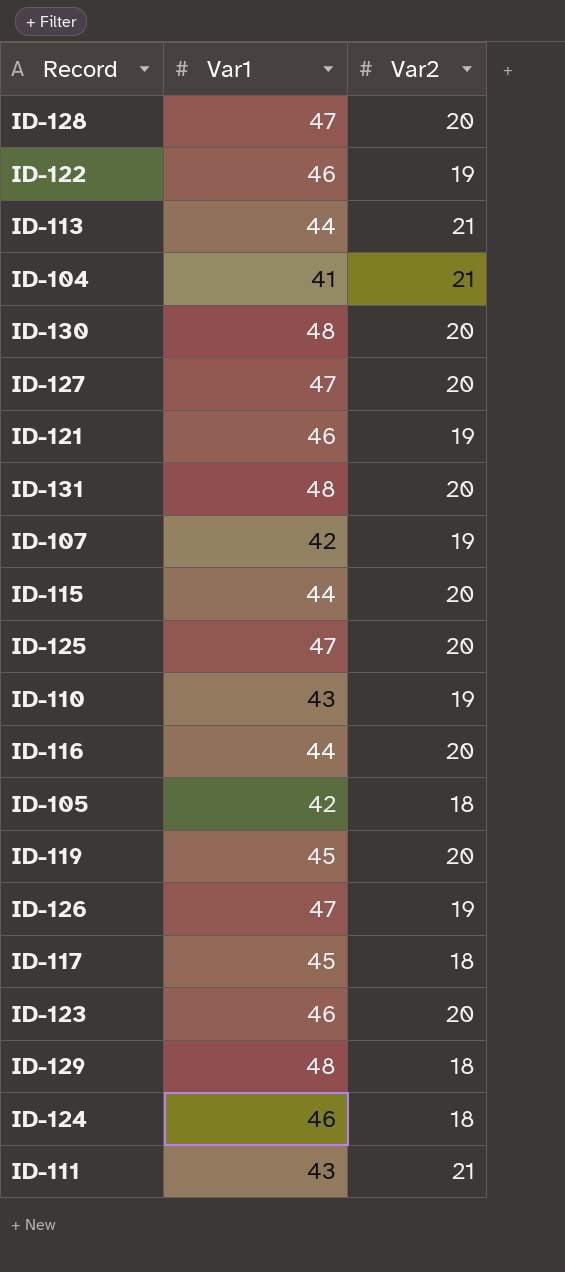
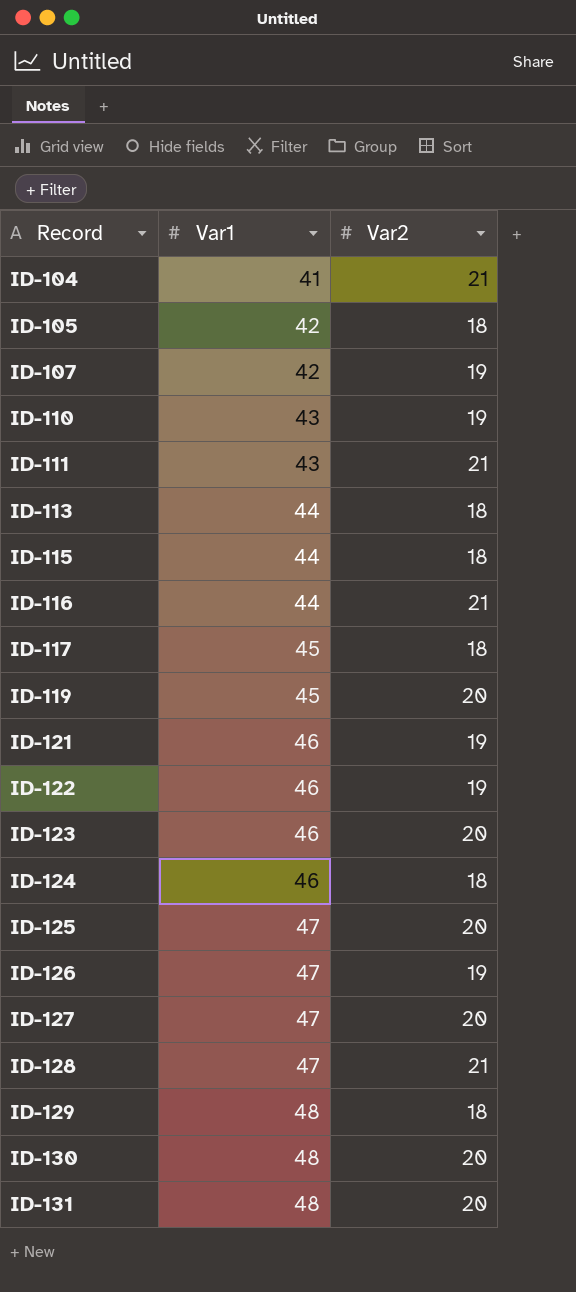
row order: none -> Record ascending
ID-113 | Var2: 21 -> 18
ID-115 | Var2: 20 -> 18
ID-116 | Var2: 20 -> 21
ID-128 | Var2: 20 -> 21

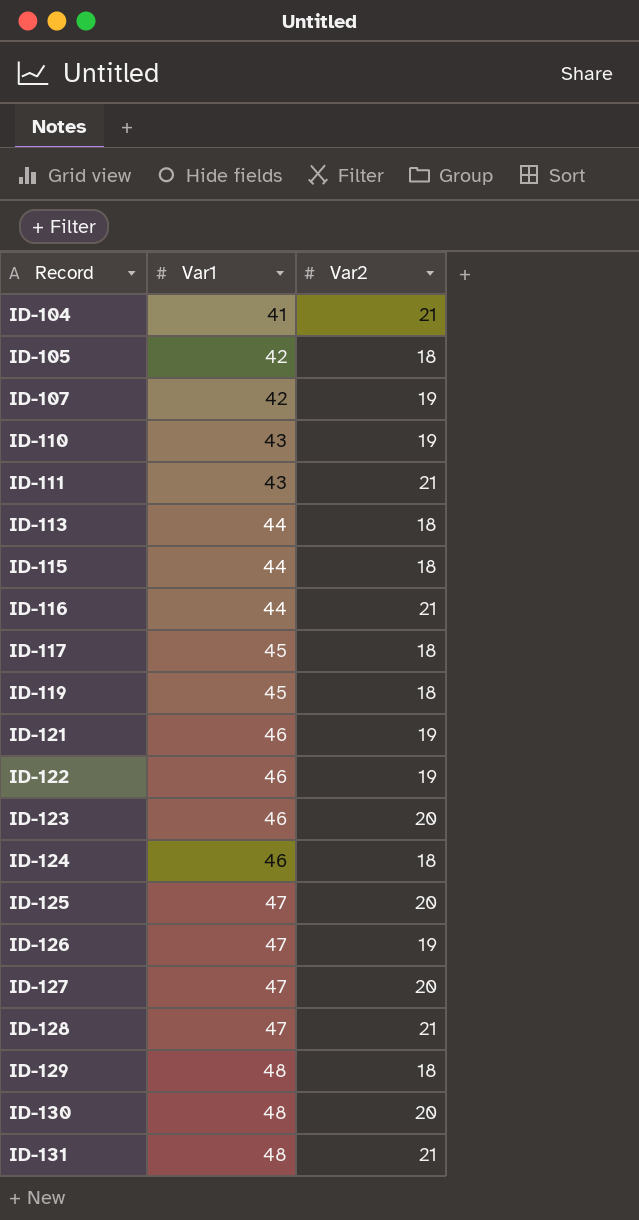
ID-119 | Var2: 20 -> 18
ID-131 | Var2: 20 -> 21

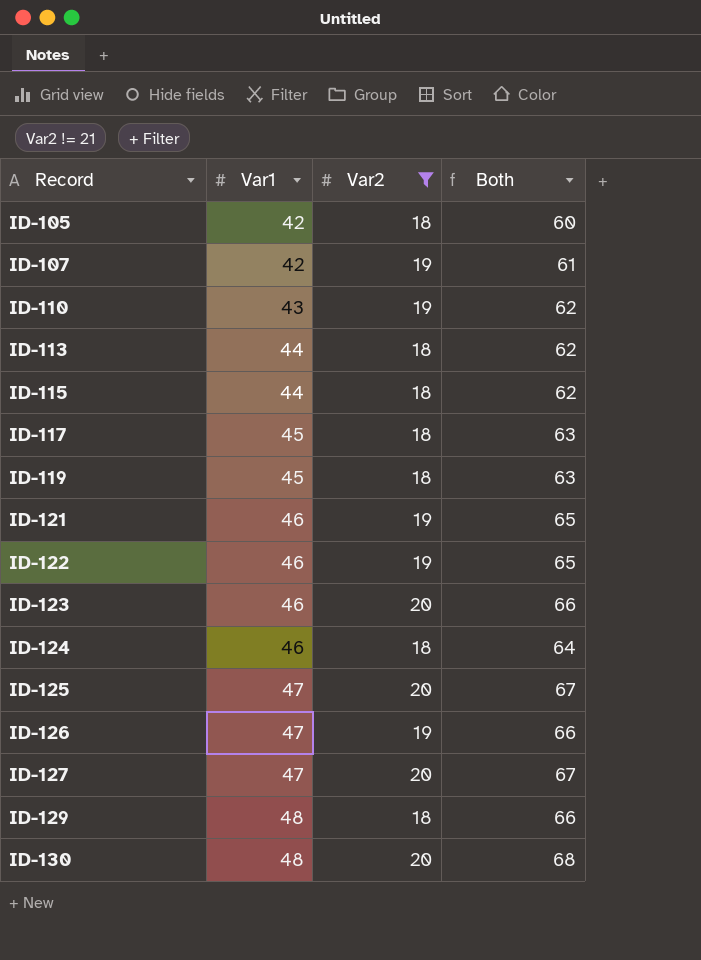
filter: none -> Var2 != 21
column Both | formula: none -> [Var1] + [Var2]

